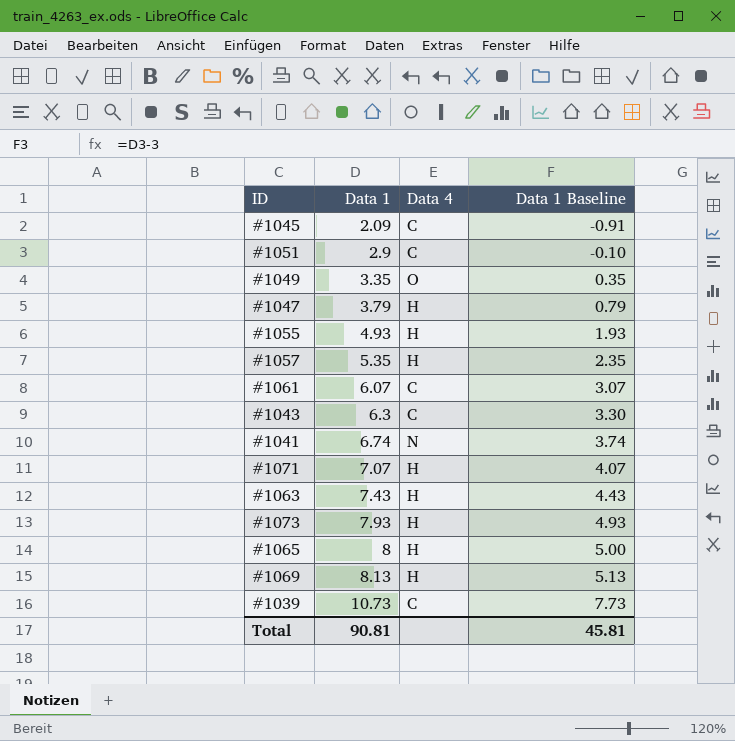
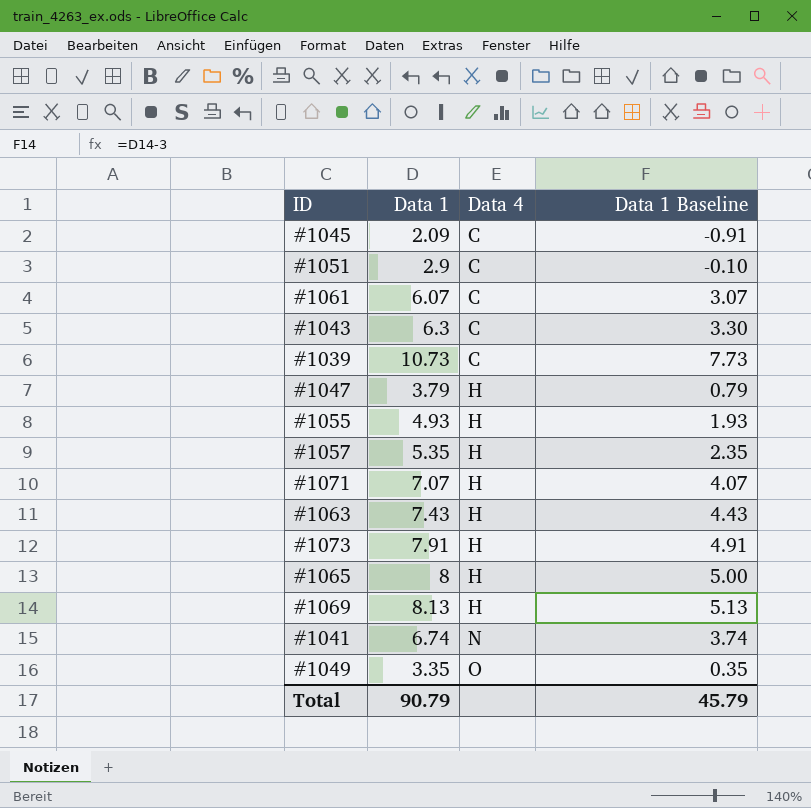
row order: Data 1 ascending -> Data 4 ascending
#1073 | Data 1: 7.93 -> 7.91
#1073 | Data 1 Baseline: 4.93 -> 4.91
Total | Data 1: 90.81 -> 90.79
Total | Data 1 Baseline: 45.81 -> 45.79

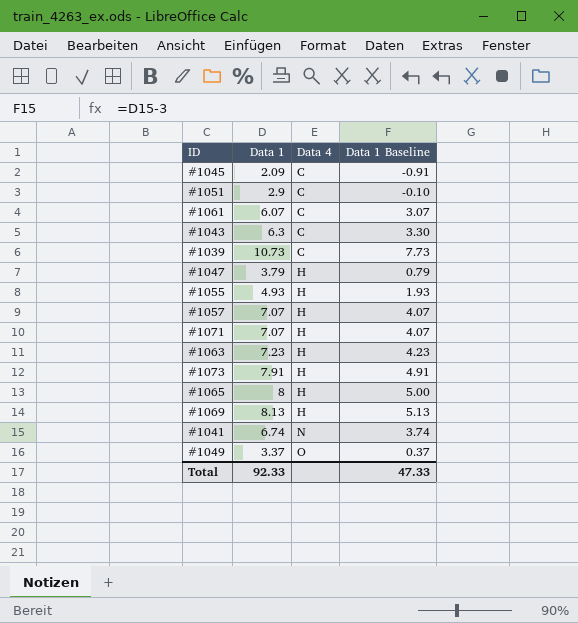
#1057 | Data 1: 5.35 -> 7.07
#1057 | Data 1 Baseline: 2.35 -> 4.07
#1063 | Data 1: 7.43 -> 7.23
#1063 | Data 1 Baseline: 4.43 -> 4.23
#1049 | Data 1: 3.35 -> 3.37
#1049 | Data 1 Baseline: 0.35 -> 0.37
Total | Data 1: 90.79 -> 92.33
Total | Data 1 Baseline: 45.79 -> 47.33

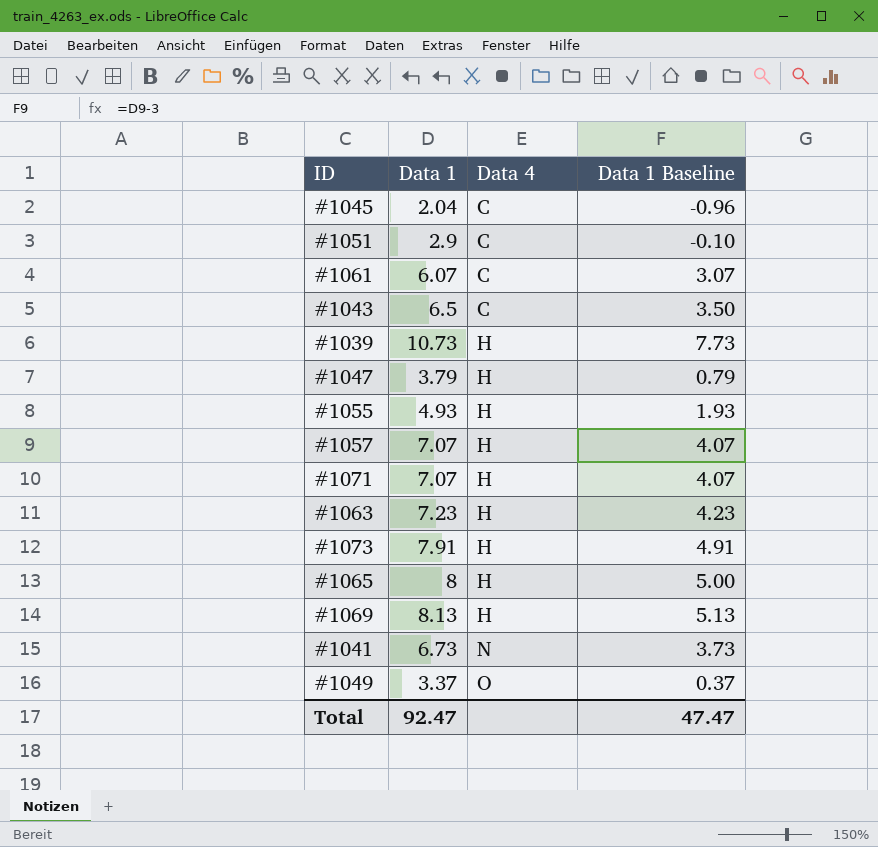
#1045 | Data 1: 2.09 -> 2.04
#1045 | Data 1 Baseline: -0.91 -> -0.96
#1043 | Data 1: 6.3 -> 6.5
#1043 | Data 1 Baseline: 3.30 -> 3.50
#1039 | Data 4: C -> H
#1041 | Data 1: 6.74 -> 6.73
#1041 | Data 1 Baseline: 3.74 -> 3.73
Total | Data 1: 92.33 -> 92.47
Total | Data 1 Baseline: 47.33 -> 47.47

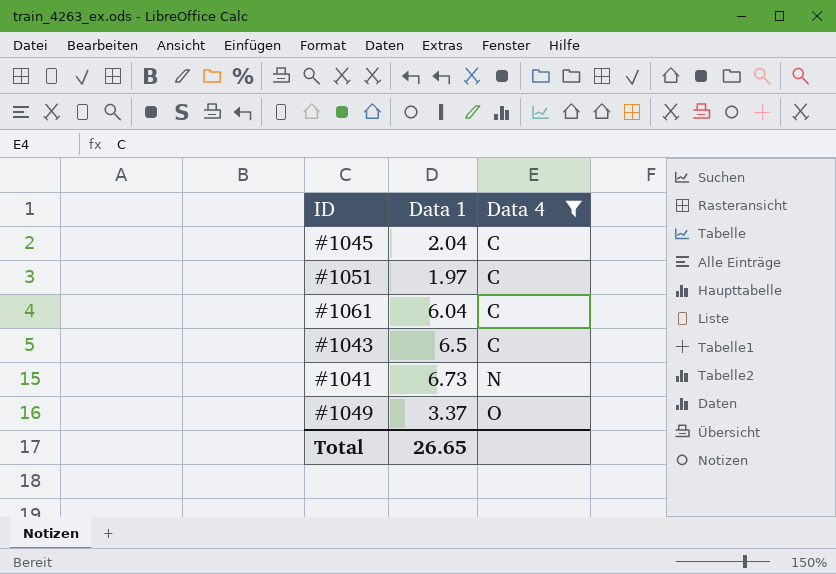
filter: none -> Data 4 != H
column Data 1 Baseline | formula: [Data 1] - 3 -> none
#1051 | Data 1: 2.9 -> 1.97
#1061 | Data 1: 6.07 -> 6.04
Total | Data 1: 92.47 -> 26.65

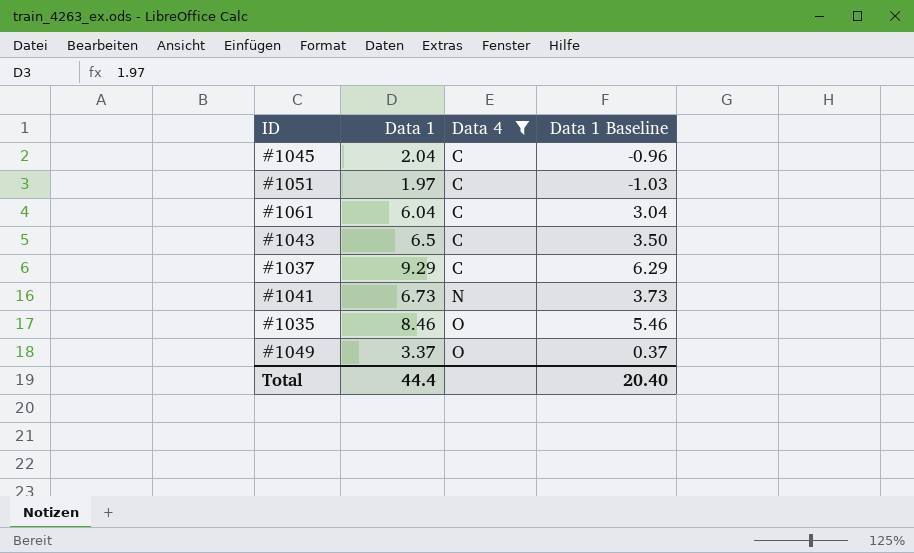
column Data 1 Baseline | formula: none -> [Data 1] - 3
row #1037: none -> 9.29 | C | 6.29
row #1035: none -> 8.46 | O | 5.46
Total | Data 1: 26.65 -> 44.4

